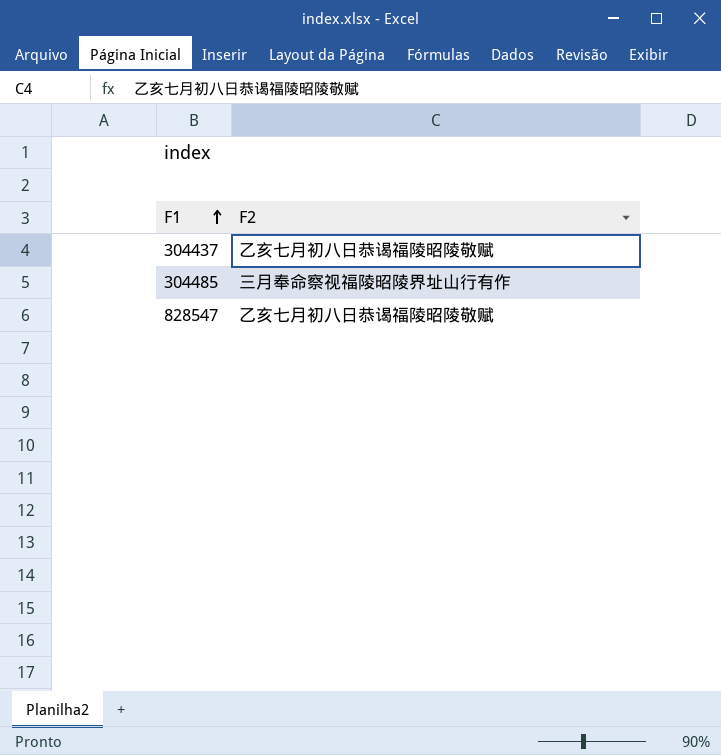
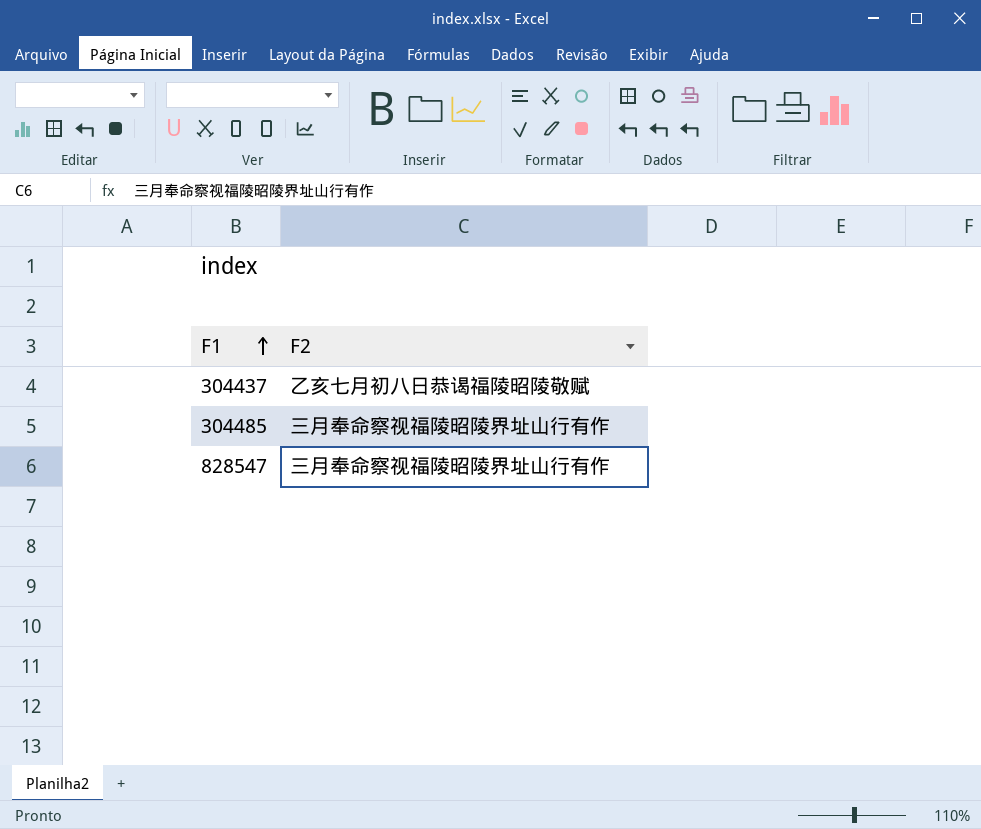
828547 | F2: 乙亥七月初八日恭谒福陵昭陵敬赋 -> 三月奉命察视福陵昭陵界址山行有作

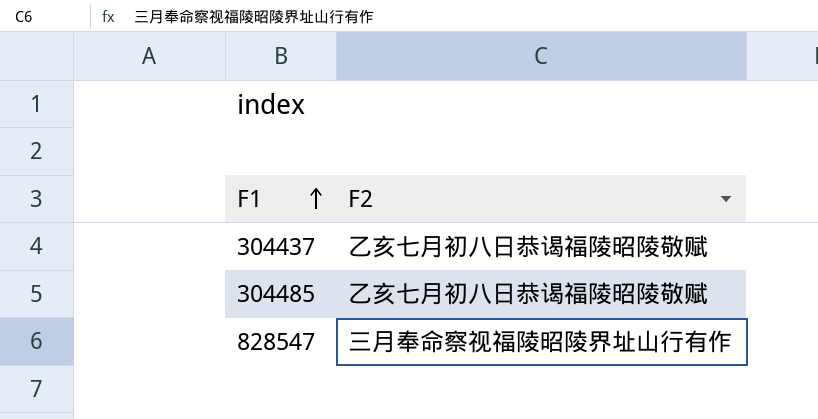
304485 | F2: 三月奉命察视福陵昭陵界址山行有作 -> 乙亥七月初八日恭谒福陵昭陵敬赋

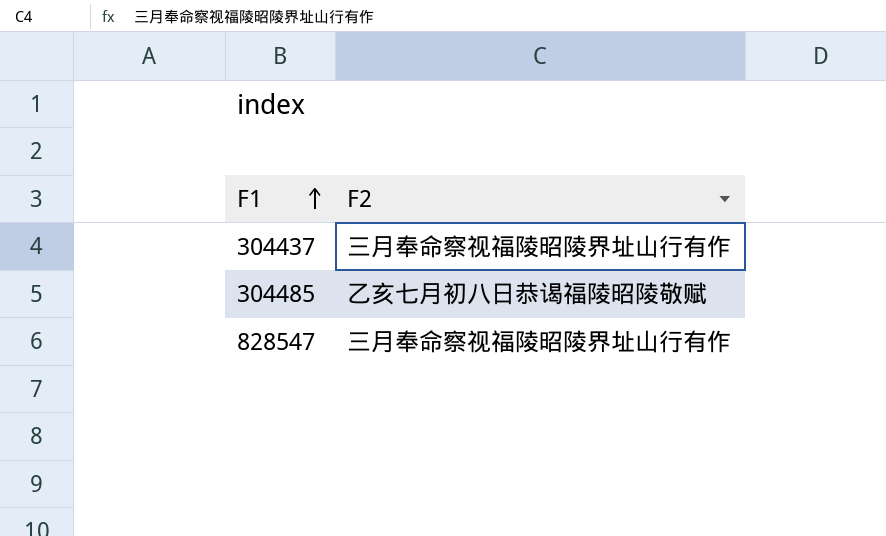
304437 | F2: 乙亥七月初八日恭谒福陵昭陵敬赋 -> 三月奉命察视福陵昭陵界址山行有作

